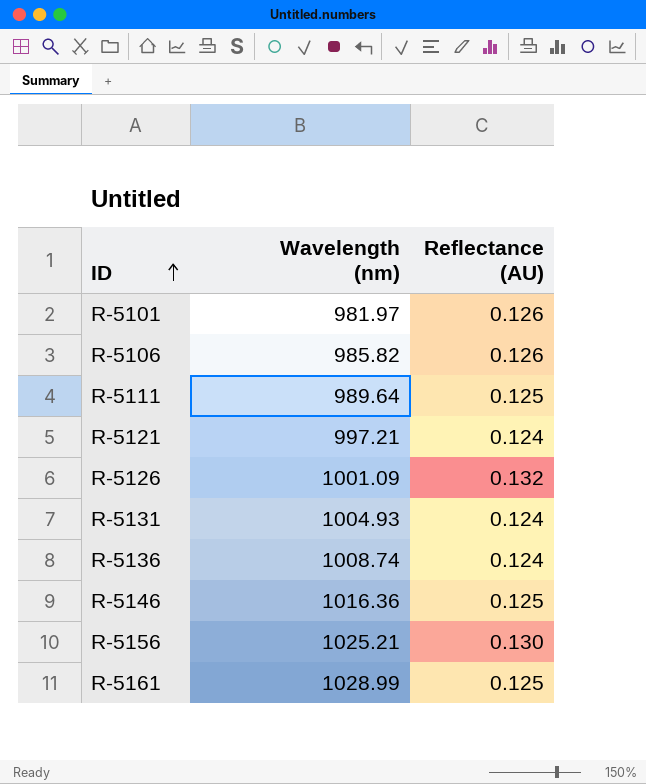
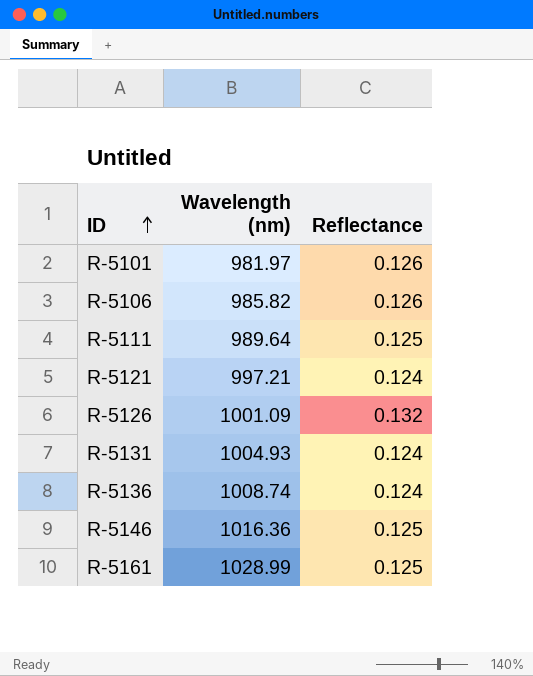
column name: Reflectance (AU) -> Reflectance
row R-5156: 1025.21 | 0.130 -> none

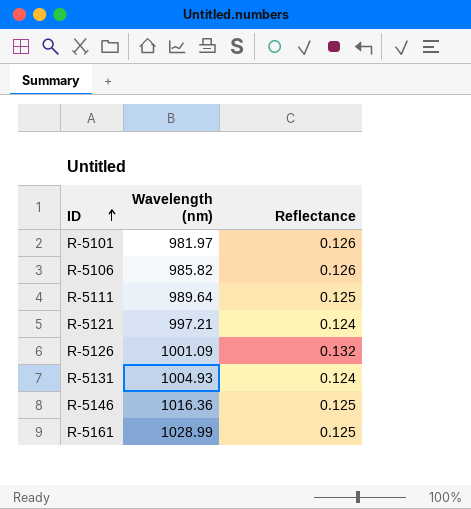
row R-5136: 1008.74 | 0.124 -> none

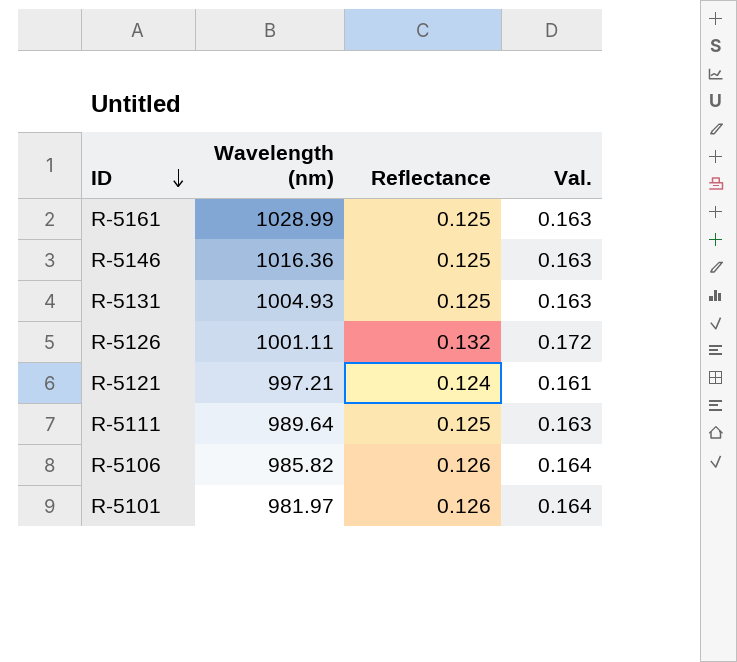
row order: ID ascending -> ID descending
column Val. | formula: none -> [Reflectance] * 1.3
R-5131 | Reflectance: 0.124 -> 0.125
R-5126 | Wavelength (nm): 1001.09 -> 1001.11

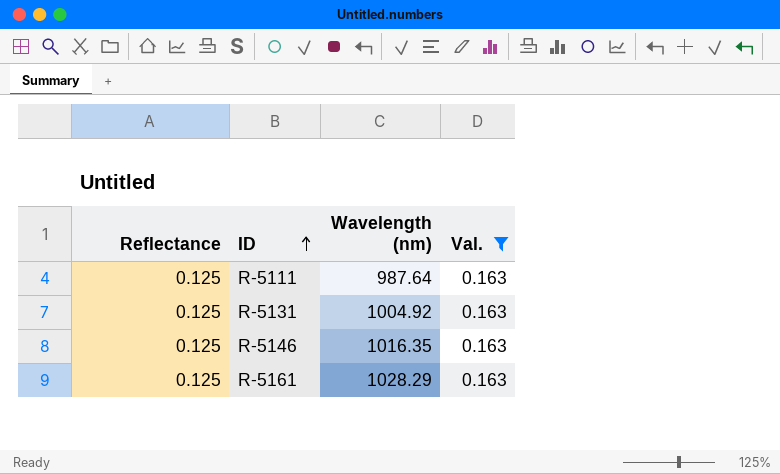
filter: none -> Val. = 0.163
row order: ID descending -> ID ascending
column Reflectance | position: 3 -> 1
R-5111 | Wavelength (nm): 989.64 -> 987.64
R-5131 | Wavelength (nm): 1004.93 -> 1004.92
R-5146 | Wavelength (nm): 1016.36 -> 1016.35
R-5161 | Wavelength (nm): 1028.99 -> 1028.29

